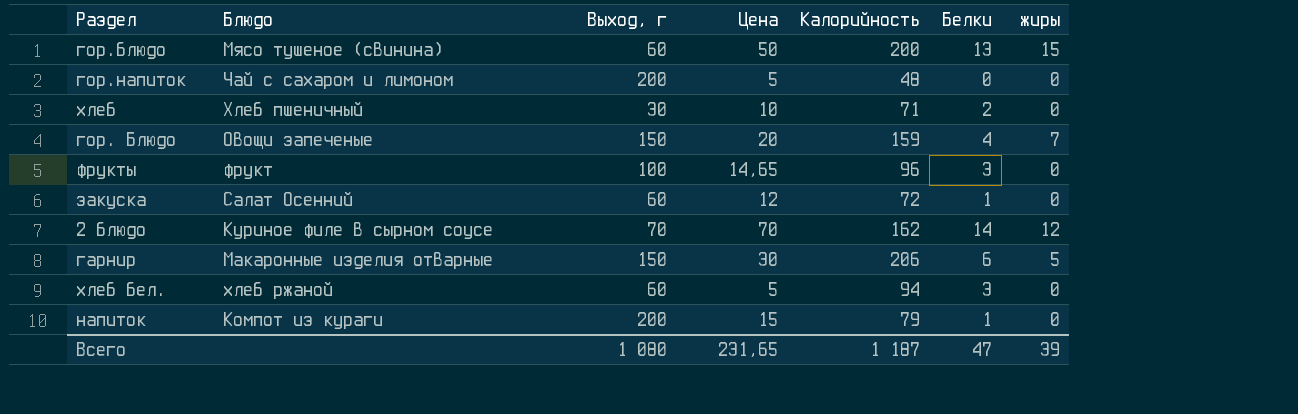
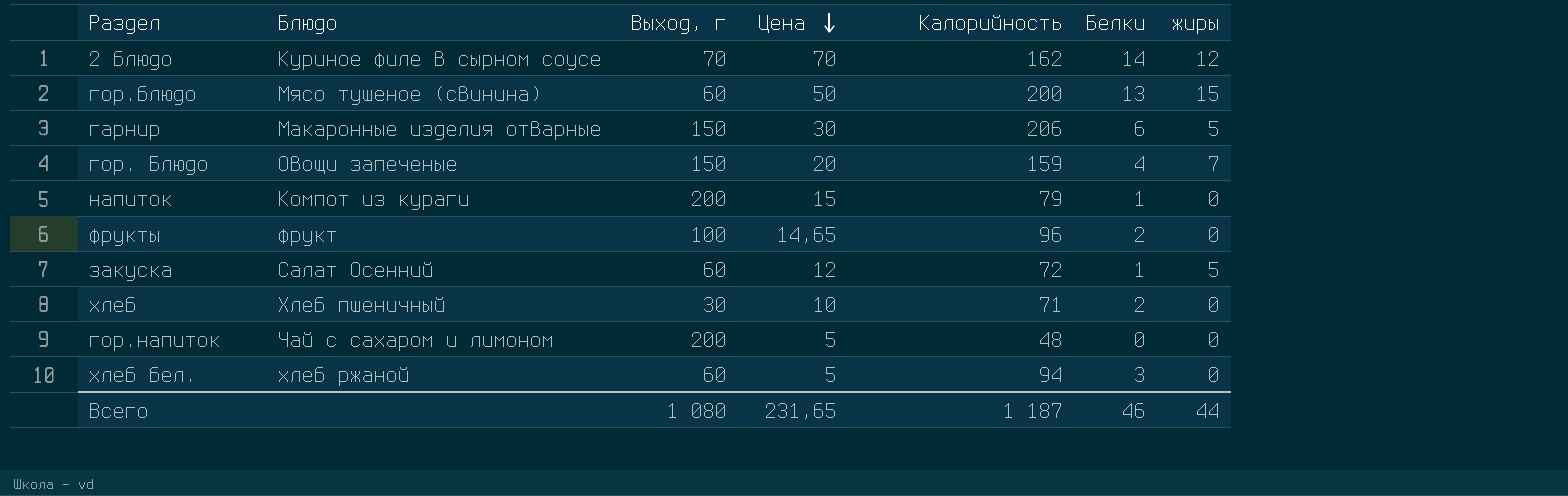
row order: none -> Цена descending
фрукты | Белки: 3 -> 2
закуска | жиры: 0 -> 5
Всего | Белки: 47 -> 46
Всего | жиры: 39 -> 44

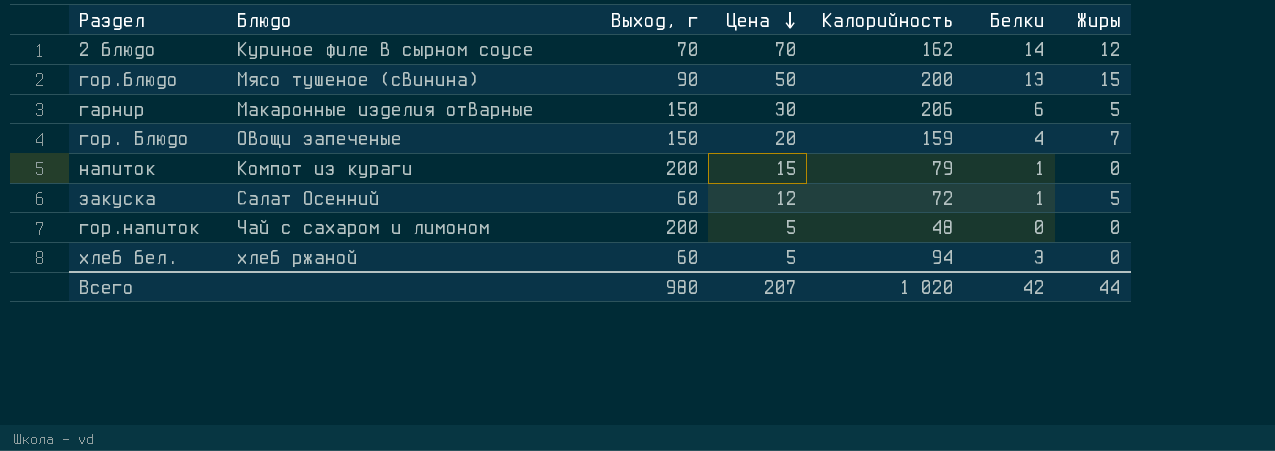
column name: жиры -> Жиры
row фрукты: фрукт | 100 | 14,65 | 96 | 2 | 0 -> none
row хлеб: Хлеб пшеничный | 30 | 10 | 71 | 2 | 0 -> none
гор.блюдо | Выход, г: 60 -> 90
Всего | Выход, г: 1 080 -> 980
Всего | Цена: 231,65 -> 207
Всего | Калорийность: 1 187 -> 1 020
Всего | Белки: 46 -> 42

